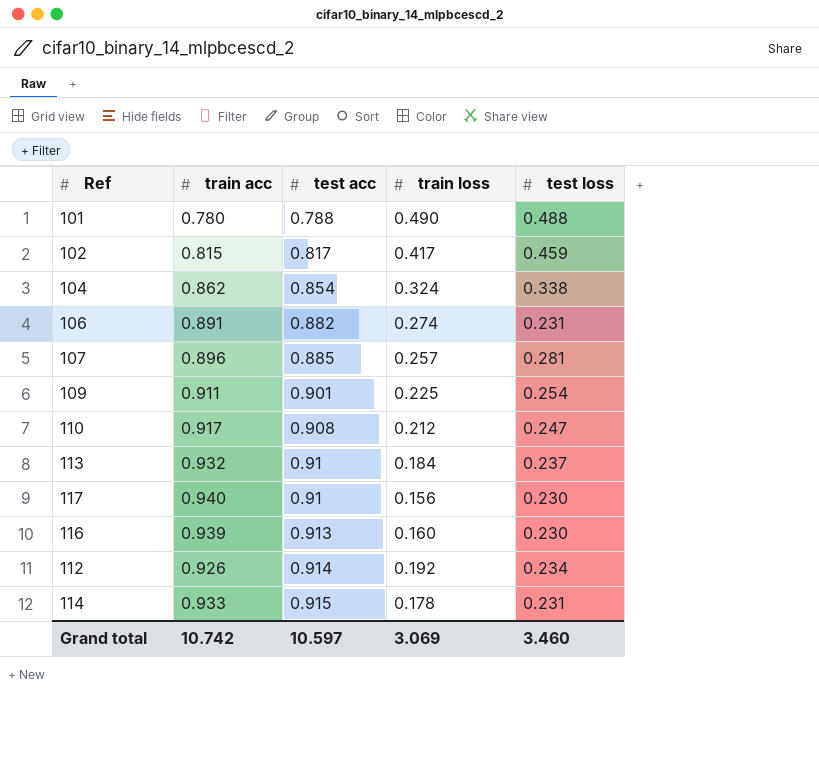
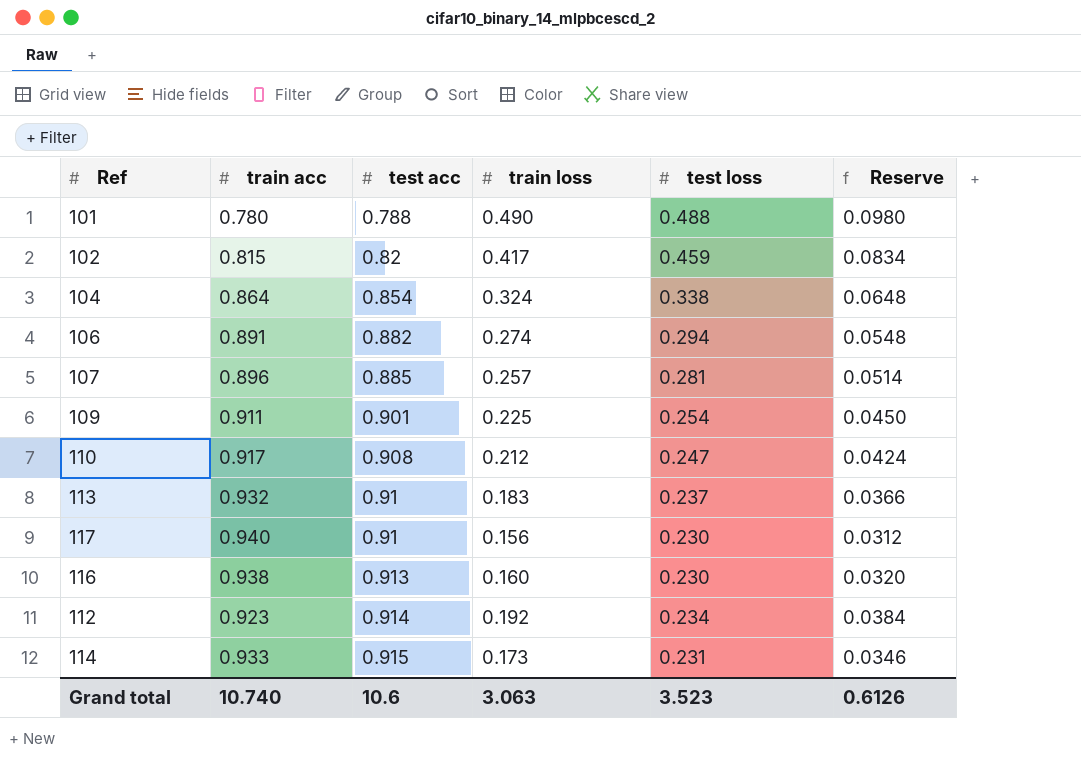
column Reserve | formula: none -> [train loss] * 0.2
102 | test acc: 0.817 -> 0.82
104 | train acc: 0.862 -> 0.864
106 | test loss: 0.231 -> 0.294
113 | train loss: 0.184 -> 0.183
116 | train acc: 0.939 -> 0.938
112 | train acc: 0.926 -> 0.923
114 | train loss: 0.178 -> 0.173
Grand total | train acc: 10.742 -> 10.740
Grand total | test acc: 10.597 -> 10.6
Grand total | train loss: 3.069 -> 3.063
Grand total | test loss: 3.460 -> 3.523

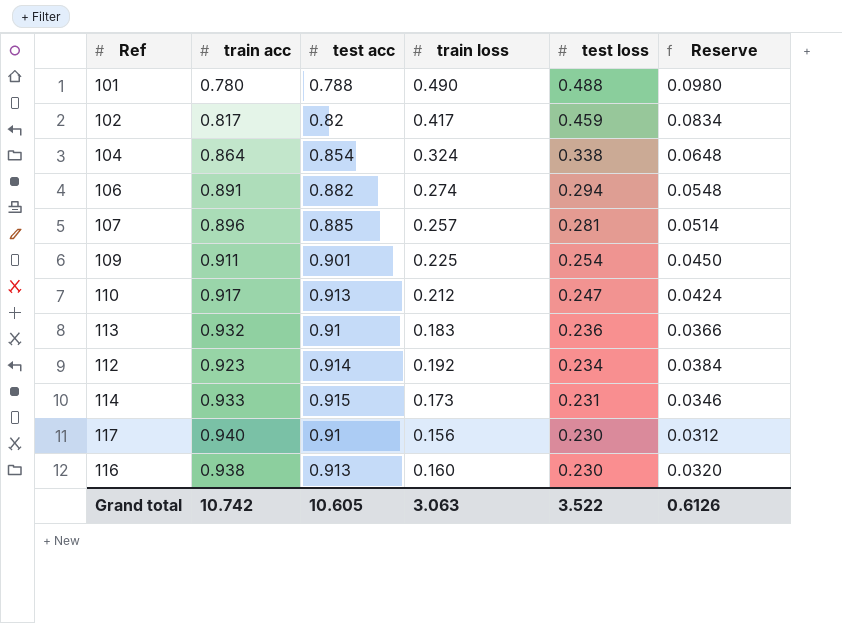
row order: test acc ascending -> test loss descending
102 | train acc: 0.815 -> 0.817
110 | test acc: 0.908 -> 0.913
113 | test loss: 0.237 -> 0.236
Grand total | train acc: 10.740 -> 10.742
Grand total | test acc: 10.6 -> 10.605
Grand total | test loss: 3.523 -> 3.522

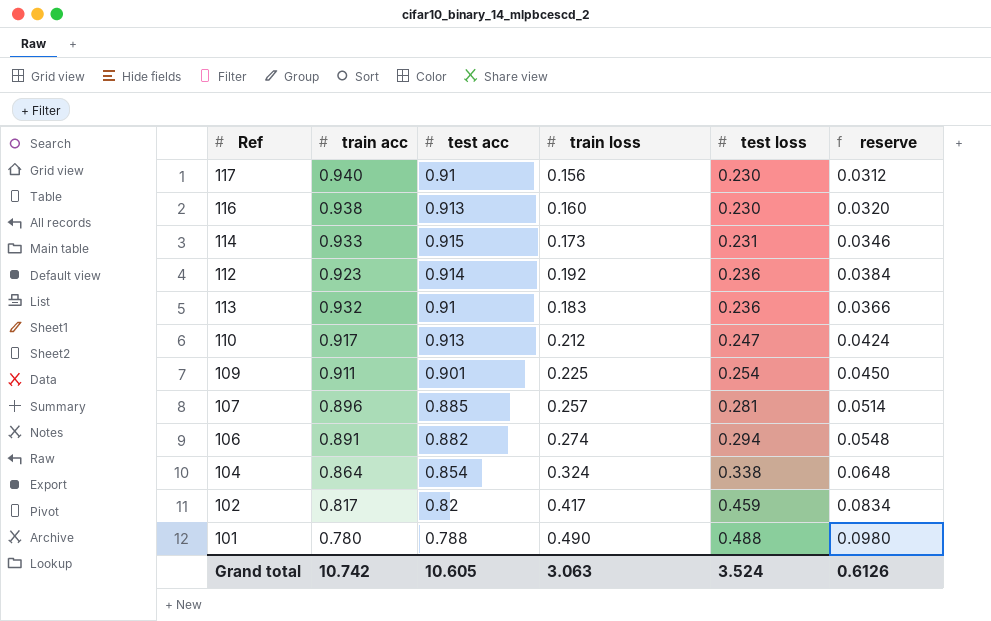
row order: test loss descending -> test loss ascending
column name: Reserve -> reserve
112 | test loss: 0.234 -> 0.236
Grand total | test loss: 3.522 -> 3.524

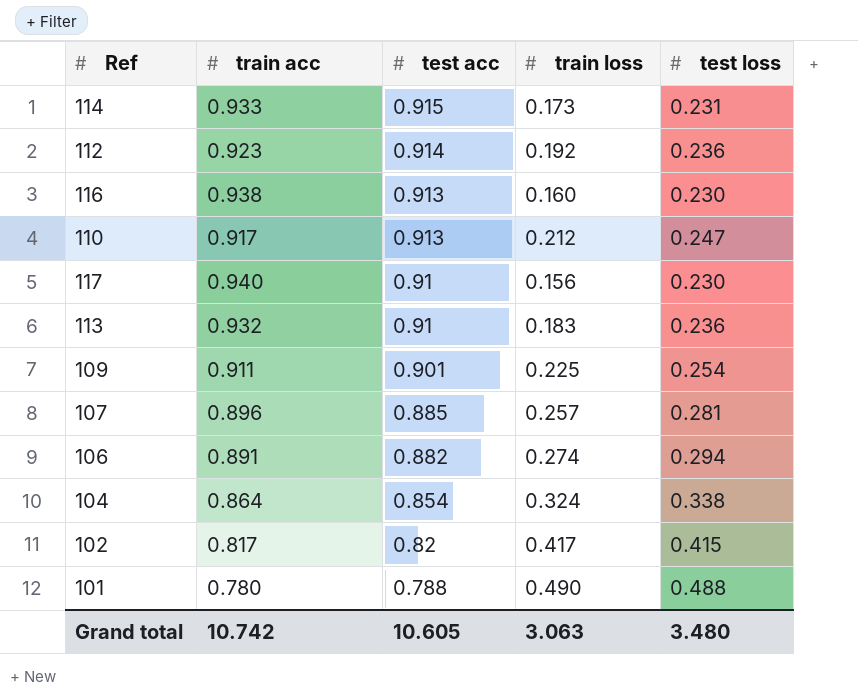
row order: test loss ascending -> test acc descending
column reserve | formula: [train loss] * 0.2 -> none
102 | test loss: 0.459 -> 0.415
Grand total | test loss: 3.524 -> 3.480

